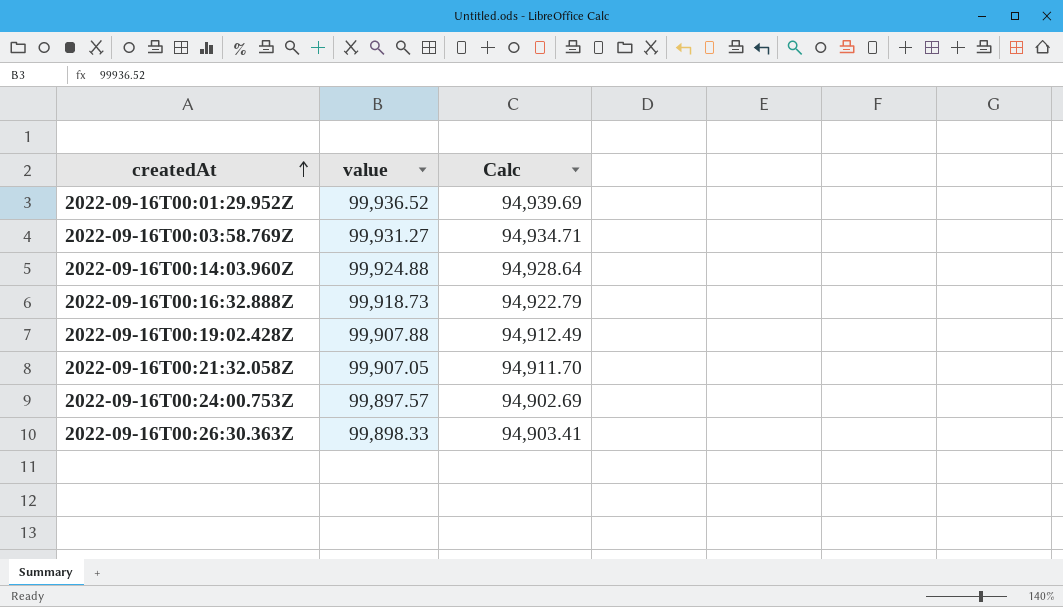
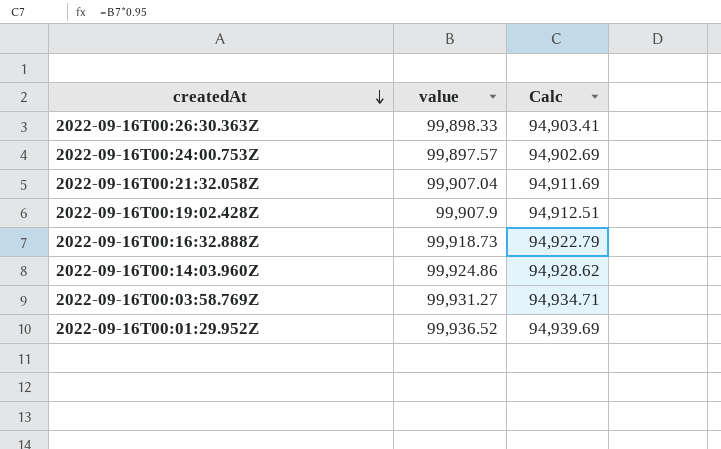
row order: createdAt ascending -> createdAt descending
2022-09-16T00:21:32.058Z | value: 99,907.05 -> 99,907.04
2022-09-16T00:21:32.058Z | Calc: 94,911.70 -> 94,911.69
2022-09-16T00:19:02.428Z | value: 99,907.88 -> 99,907.9
2022-09-16T00:19:02.428Z | Calc: 94,912.49 -> 94,912.51
2022-09-16T00:14:03.960Z | value: 99,924.88 -> 99,924.86
2022-09-16T00:14:03.960Z | Calc: 94,928.64 -> 94,928.62

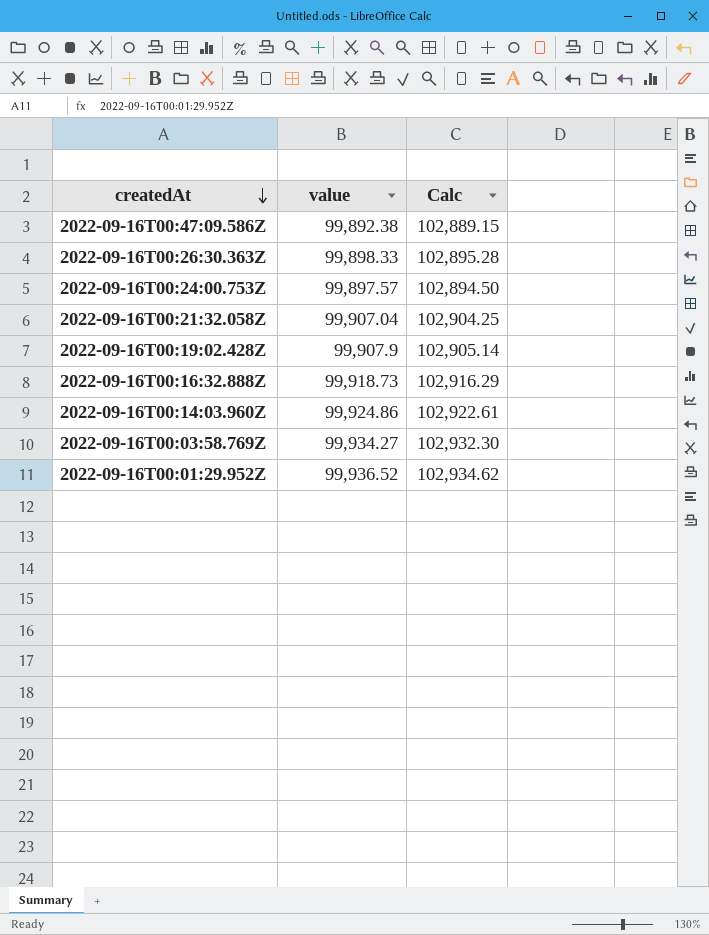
column Calc | formula: [value] * 0.95 -> [value] * 1.03
row 2022-09-16T00:47:09.586Z: none -> 99,892.38 | 102,889.15
2022-09-16T00:03:58.769Z | value: 99,931.27 -> 99,934.27

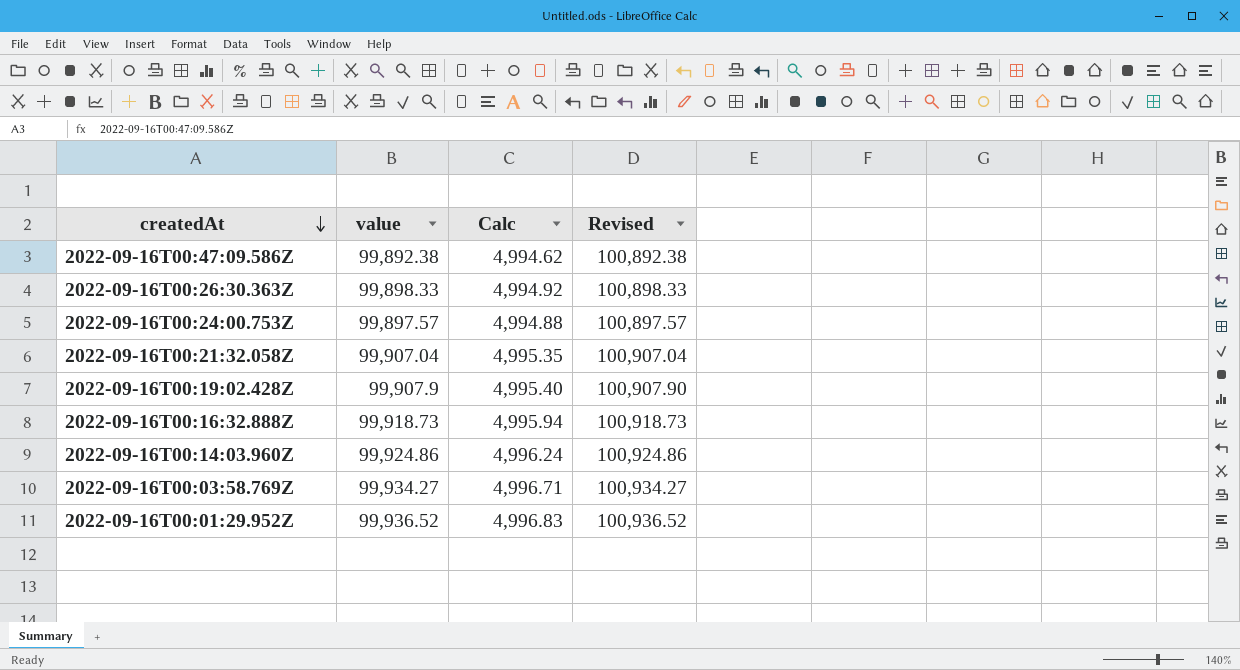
column Calc | formula: [value] * 1.03 -> [value] * 0.05
column Revised | formula: none -> [value] + 1000

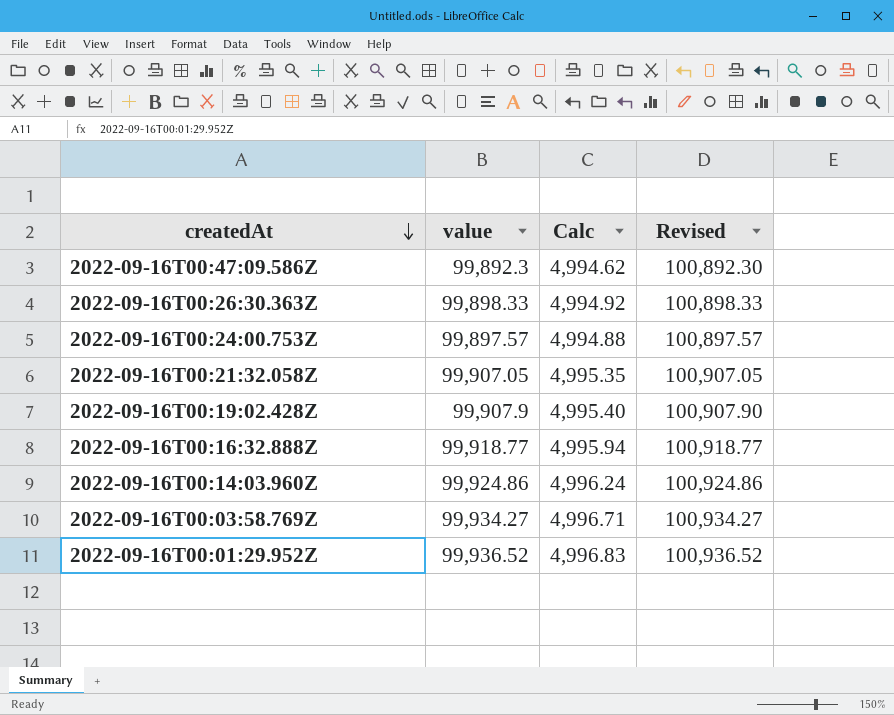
2022-09-16T00:47:09.586Z | value: 99,892.38 -> 99,892.3
2022-09-16T00:47:09.586Z | Revised: 100,892.38 -> 100,892.30
2022-09-16T00:21:32.058Z | value: 99,907.04 -> 99,907.05
2022-09-16T00:21:32.058Z | Revised: 100,907.04 -> 100,907.05
2022-09-16T00:16:32.888Z | value: 99,918.73 -> 99,918.77
2022-09-16T00:16:32.888Z | Revised: 100,918.73 -> 100,918.77

